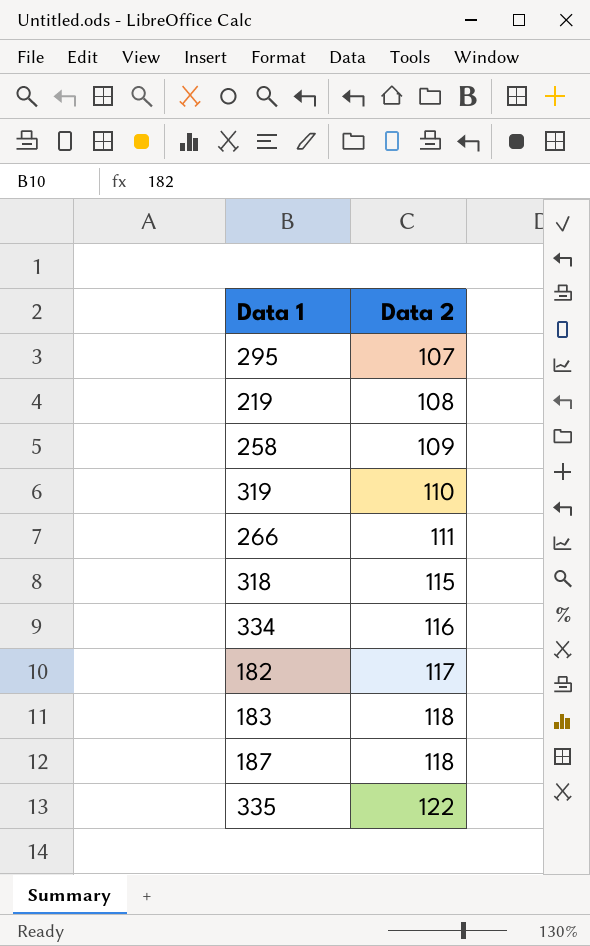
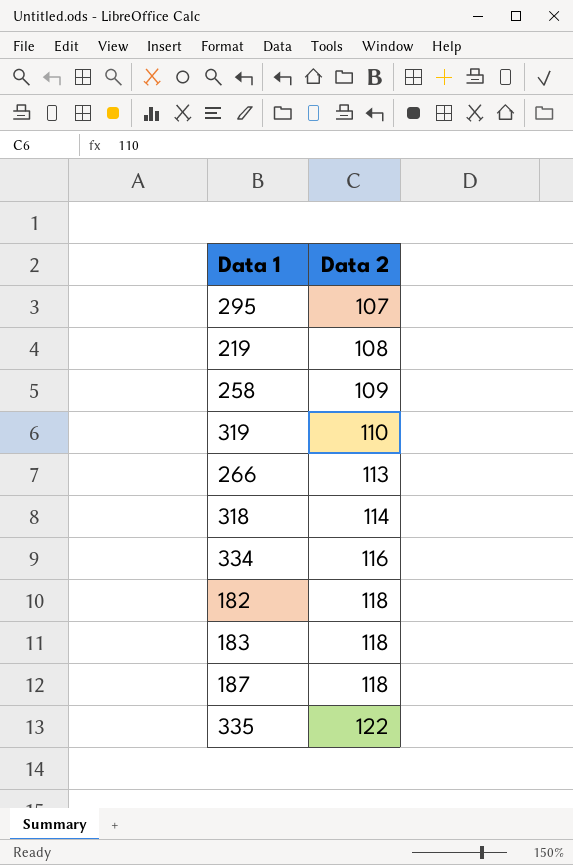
266 | Data 2: 111 -> 113
318 | Data 2: 115 -> 114
182 | Data 2: 117 -> 118

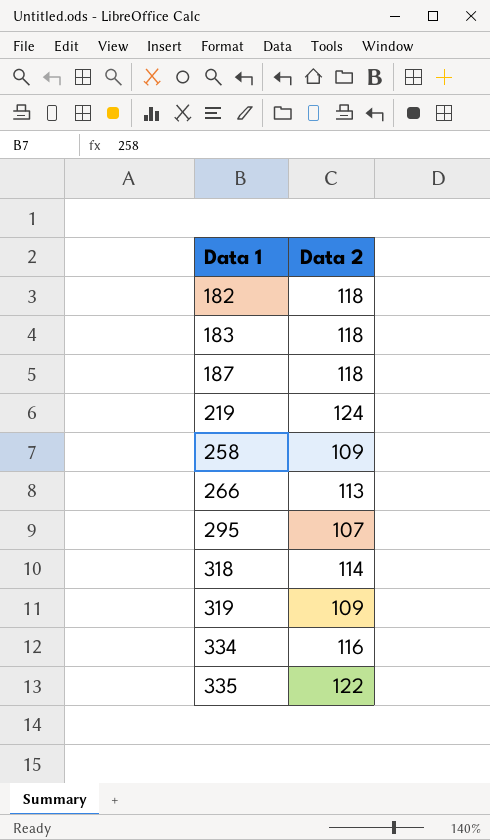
row order: Data 2 ascending -> Data 1 ascending
219 | Data 2: 108 -> 124
319 | Data 2: 110 -> 109

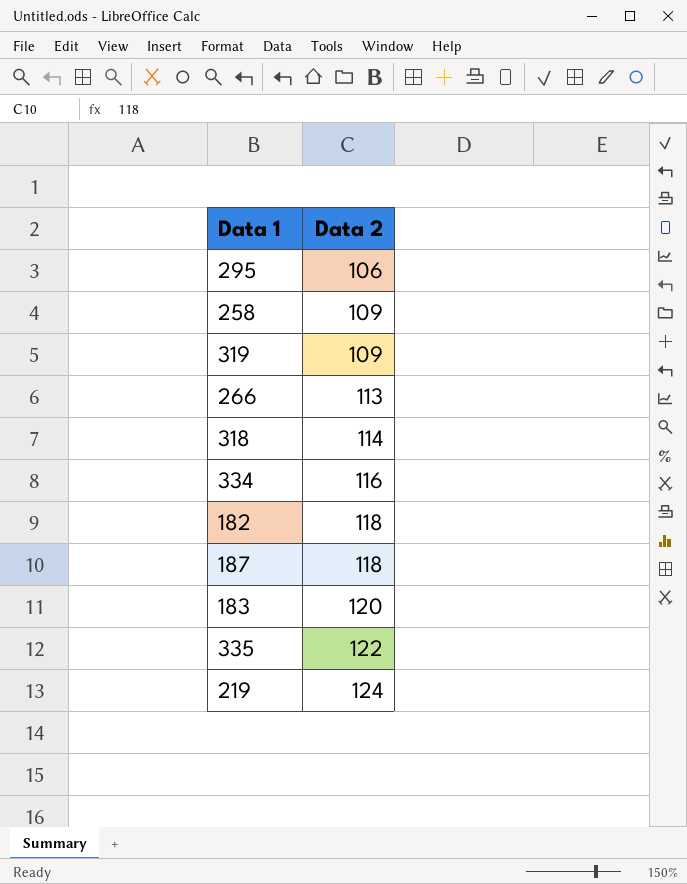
row order: Data 1 ascending -> Data 2 ascending
295 | Data 2: 107 -> 106
183 | Data 2: 118 -> 120

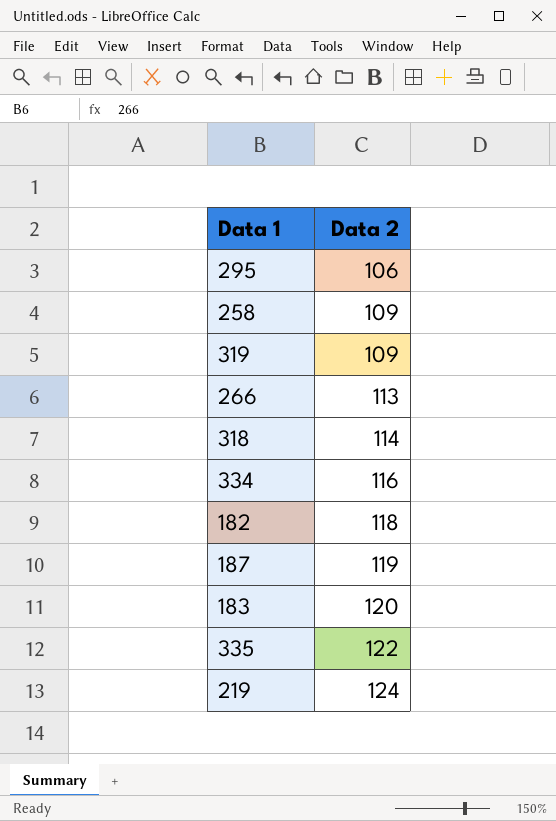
187 | Data 2: 118 -> 119

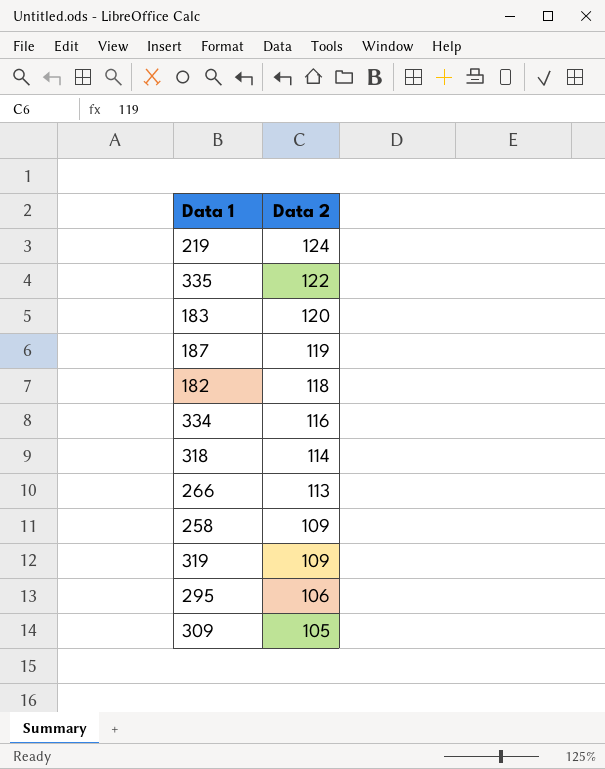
row order: Data 2 ascending -> Data 2 descending
row 309: none -> 105

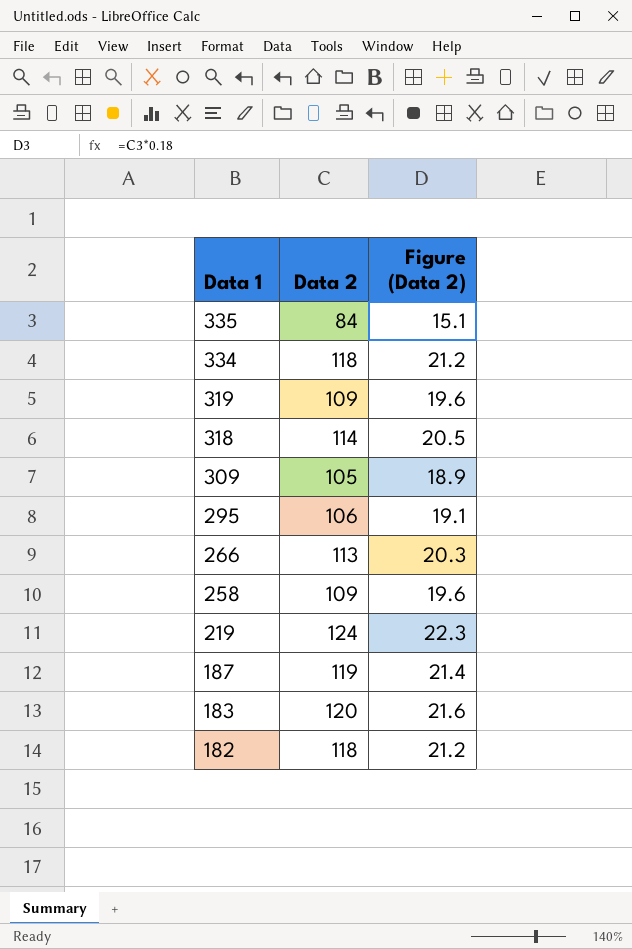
row order: Data 2 descending -> Data 1 descending
column Figure (Data 2) | formula: none -> [Data 2] * 0.18
335 | Data 2: 122 -> 84
334 | Data 2: 116 -> 118

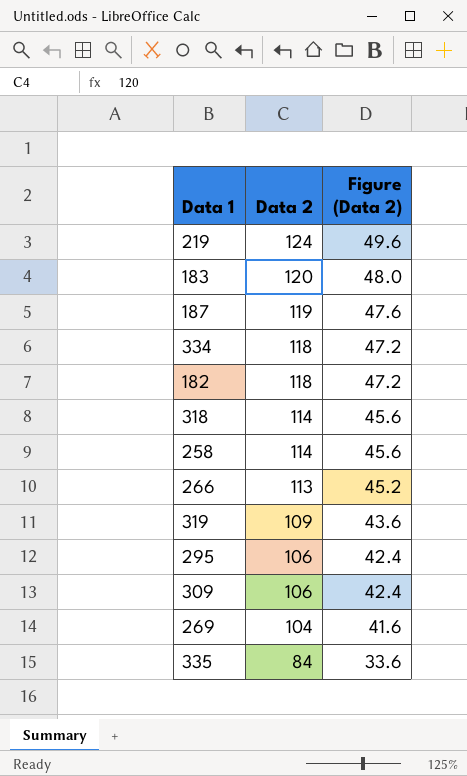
row order: Data 1 descending -> Data 2 descending
column Figure (Data 2) | formula: [Data 2] * 0.18 -> [Data 2] * 0.4
258 | Data 2: 109 -> 114
309 | Data 2: 105 -> 106
row 269: none -> 104 | 41.6

